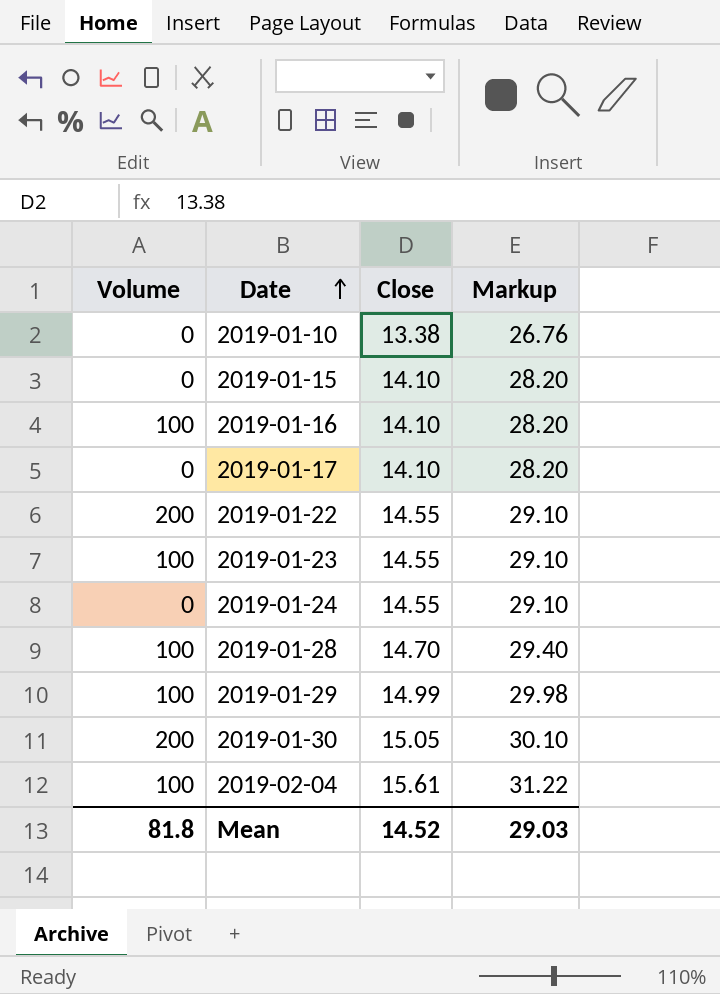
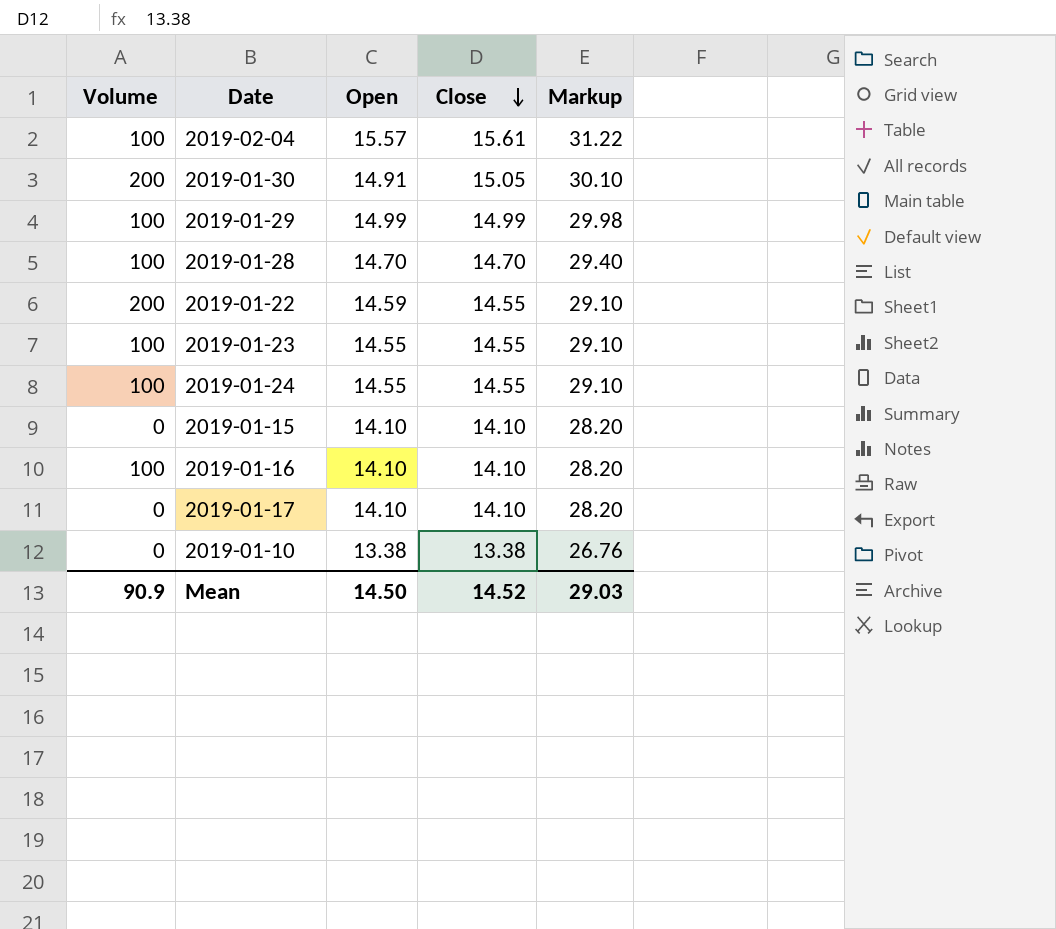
row order: Date ascending -> Close descending
column Open | position: none -> 3
2019-01-24 | Volume: 0 -> 100
Mean | Volume: 81.8 -> 90.9

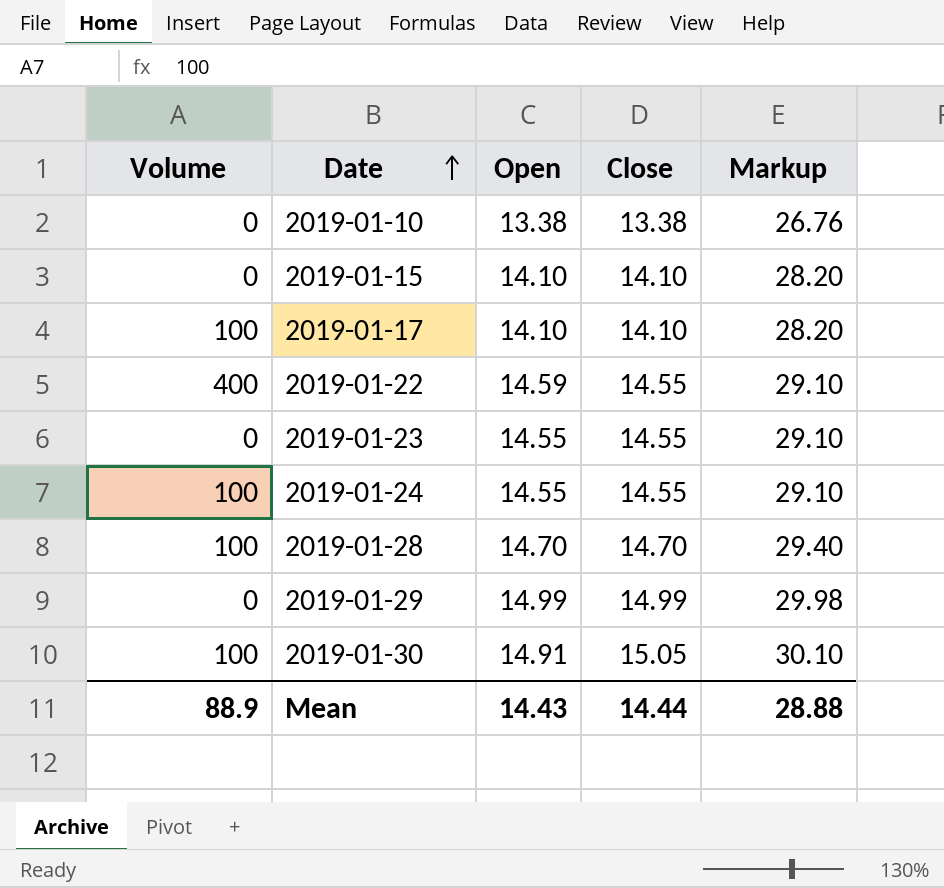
row order: Close descending -> Date ascending
row 2019-02-04: 100 | 15.57 | 15.61 | 31.22 -> none
row 2019-01-16: 100 | 14.10 | 14.10 | 28.20 -> none
2019-01-17 | Volume: 0 -> 100
2019-01-22 | Volume: 200 -> 400
2019-01-23 | Volume: 100 -> 0
2019-01-29 | Volume: 100 -> 0
2019-01-30 | Volume: 200 -> 100
Mean | Volume: 90.9 -> 88.9
Mean | Open: 14.50 -> 14.43
Mean | Close: 14.52 -> 14.44
Mean | Markup: 29.03 -> 28.88

